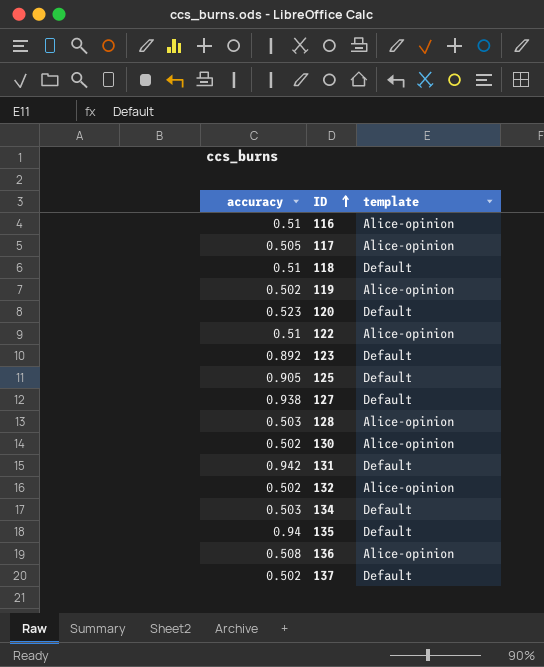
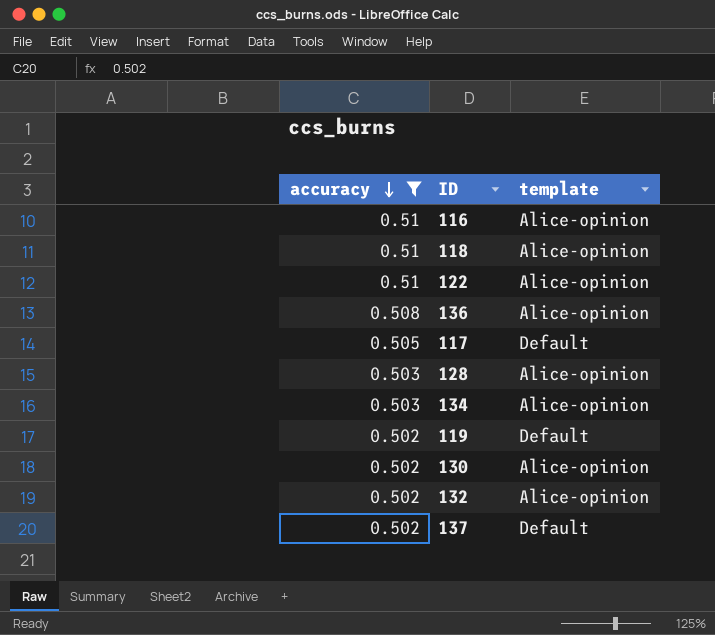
filter: none -> accuracy <= 0.51
row order: ID ascending -> accuracy descending
118 | template: Default -> Alice-opinion
117 | template: Alice-opinion -> Default
134 | template: Default -> Alice-opinion
119 | template: Alice-opinion -> Default

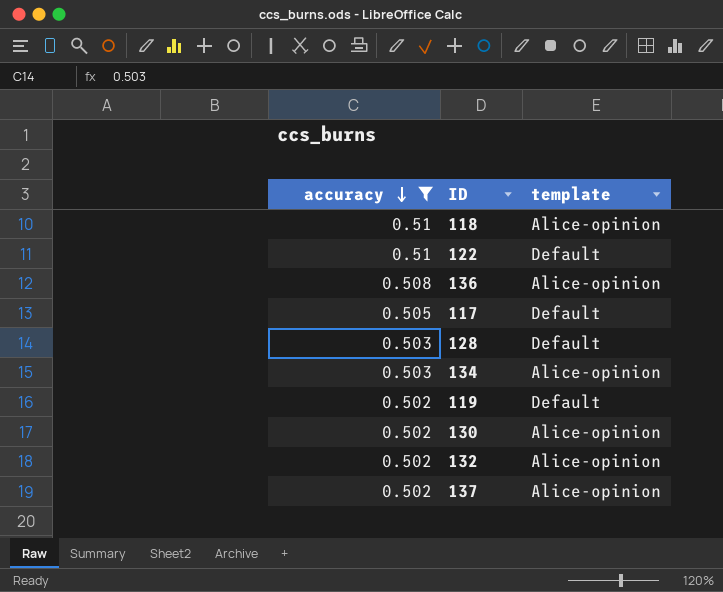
row 116: 0.51 | Alice-opinion -> none
122 | template: Alice-opinion -> Default
128 | template: Alice-opinion -> Default
137 | template: Default -> Alice-opinion

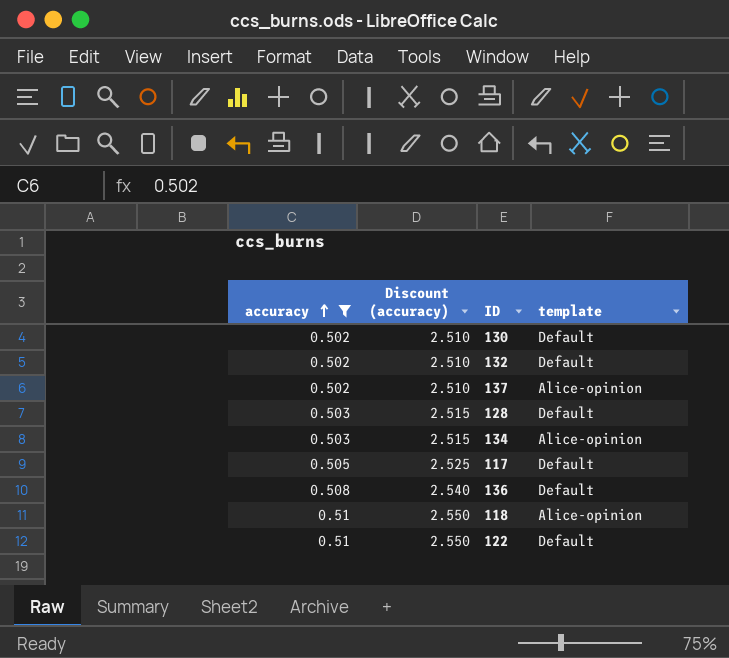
row order: accuracy descending -> accuracy ascending
column Discount (accuracy) | formula: none -> [accuracy] * 5
row 119: 0.502 | Default -> none
130 | template: Alice-opinion -> Default
132 | template: Alice-opinion -> Default
136 | template: Alice-opinion -> Default

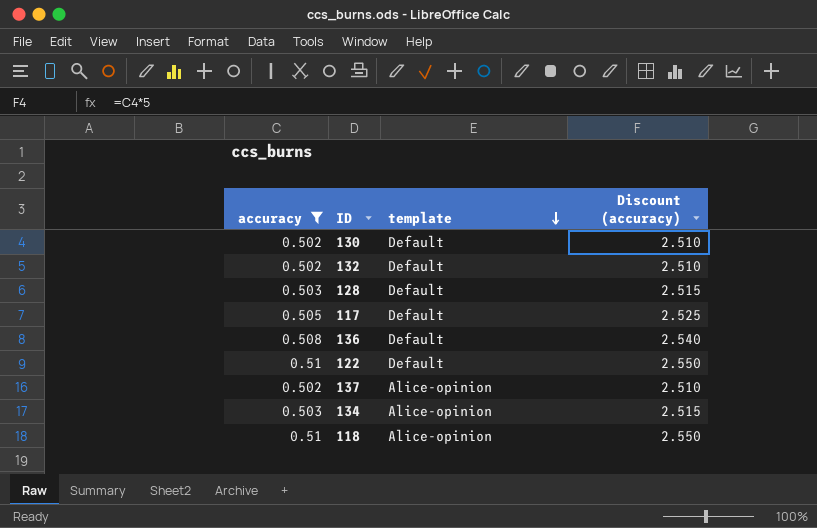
row order: accuracy ascending -> template descending
column Discount (accuracy) | position: 2 -> 4

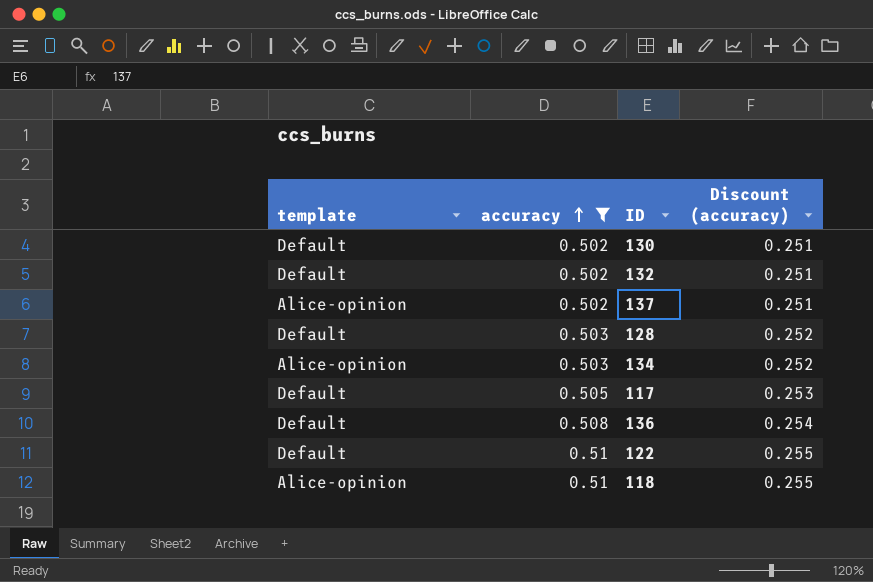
row order: template descending -> accuracy ascending
column template | position: 3 -> 1
column Discount (accuracy) | formula: [accuracy] * 5 -> [accuracy] * 0.5

